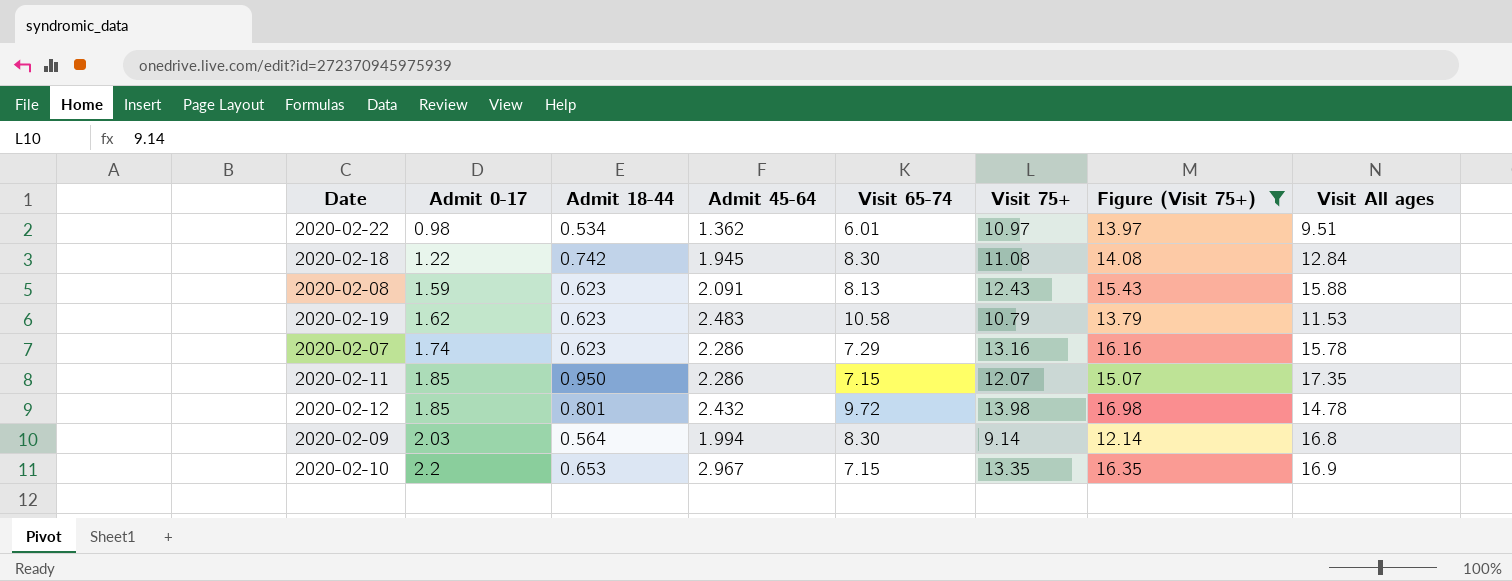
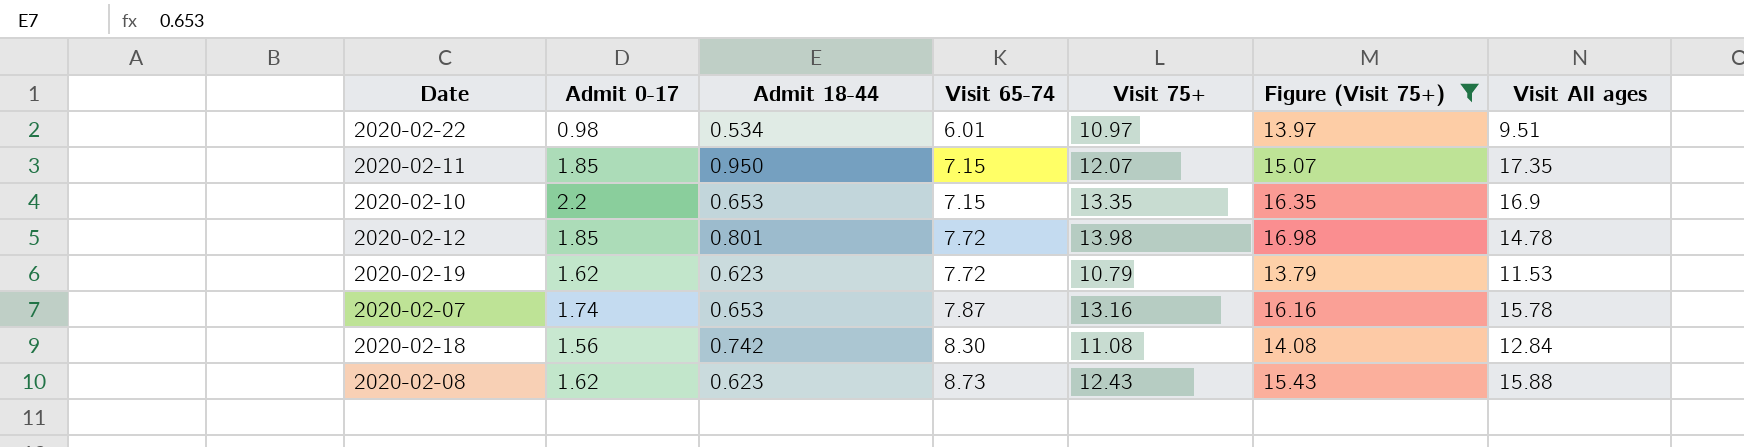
row order: Admit 0-17 ascending -> Visit 65-74 ascending
column Admit 45-64 | position: 4 -> none
row 2020-02-09: 2.03 | 0.564 | 1.994 | 8.30 | 9.14 | 12.14 | 16.8 -> none
2020-02-12 | Visit 65-74: 9.72 -> 7.72
2020-02-19 | Visit 65-74: 10.58 -> 7.72
2020-02-07 | Admit 18-44: 0.623 -> 0.653
2020-02-07 | Visit 65-74: 7.29 -> 7.87
2020-02-18 | Admit 0-17: 1.22 -> 1.56
2020-02-08 | Admit 0-17: 1.59 -> 1.62
2020-02-08 | Visit 65-74: 8.13 -> 8.73

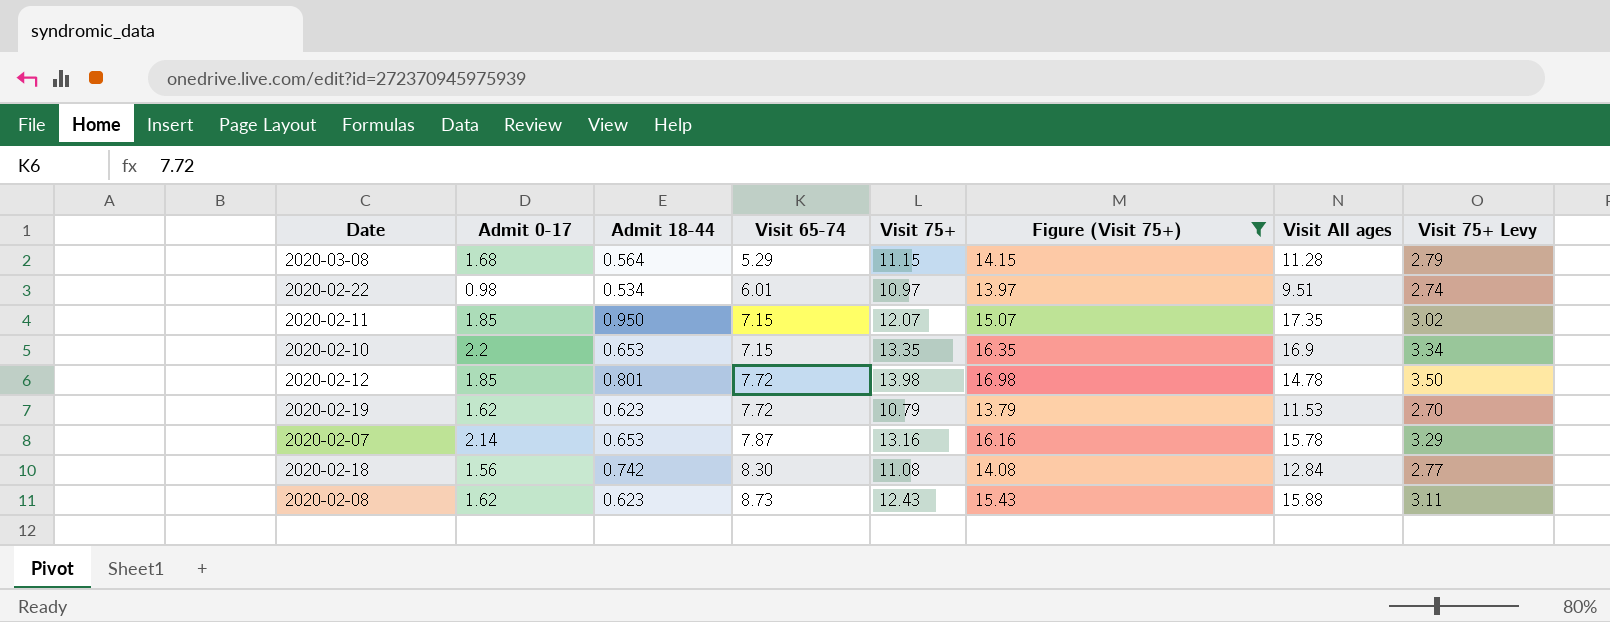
column Visit 75+ Levy | formula: none -> [Visit 75+] * 0.25
row 2020-03-08: none -> 1.68 | 0.564 | 5.29 | 11.15 | 14.15 | 11.28 | 2.79
2020-02-07 | Admit 0-17: 1.74 -> 2.14

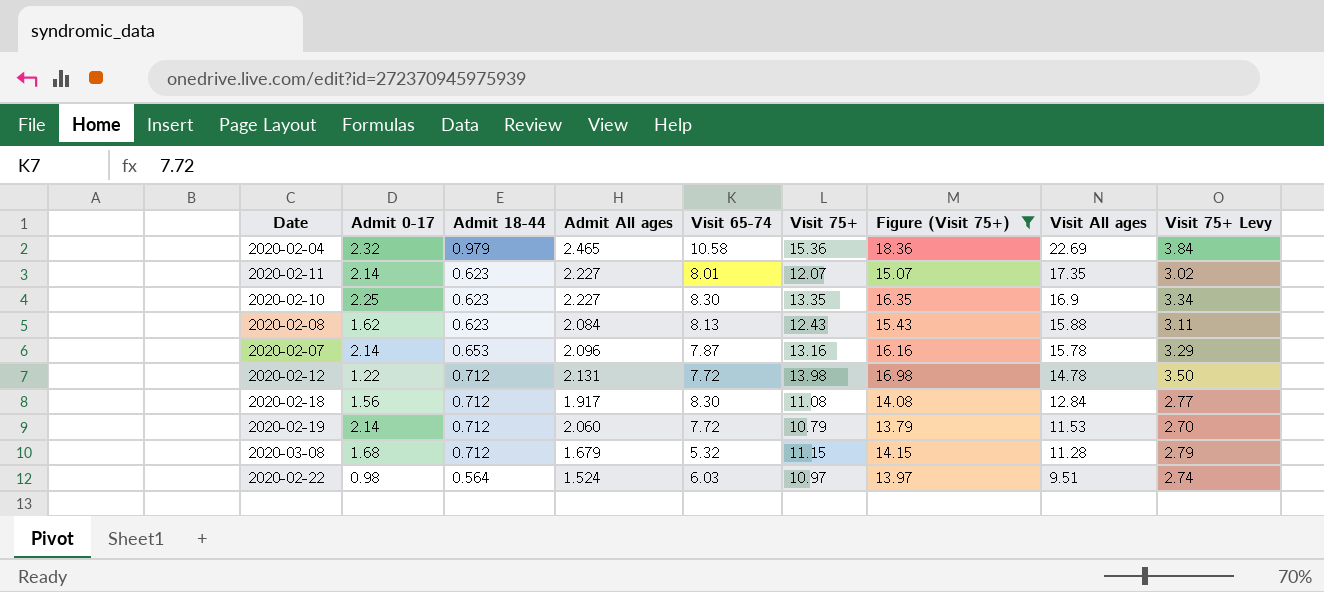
row order: Visit 65-74 ascending -> Visit All ages descending
column Admit All ages | position: none -> 4
row 2020-02-04: none -> 2.32 | 0.979 | 2.465 | 10.58 | 15.36 | 18.36 | 22.69 | 3.84
2020-02-11 | Admit 0-17: 1.85 -> 2.14
2020-02-11 | Admit 18-44: 0.950 -> 0.623
2020-02-11 | Visit 65-74: 7.15 -> 8.01
2020-02-10 | Admit 0-17: 2.2 -> 2.25
2020-02-10 | Admit 18-44: 0.653 -> 0.623
2020-02-10 | Visit 65-74: 7.15 -> 8.30
2020-02-08 | Visit 65-74: 8.73 -> 8.13
2020-02-12 | Admit 0-17: 1.85 -> 1.22
2020-02-12 | Admit 18-44: 0.801 -> 0.712
2020-02-18 | Admit 18-44: 0.742 -> 0.712
2020-02-19 | Admit 0-17: 1.62 -> 2.14
2020-02-19 | Admit 18-44: 0.623 -> 0.712
2020-03-08 | Admit 18-44: 0.564 -> 0.712
2020-03-08 | Visit 65-74: 5.29 -> 5.32
2020-02-22 | Admit 18-44: 0.534 -> 0.564
2020-02-22 | Visit 65-74: 6.01 -> 6.03

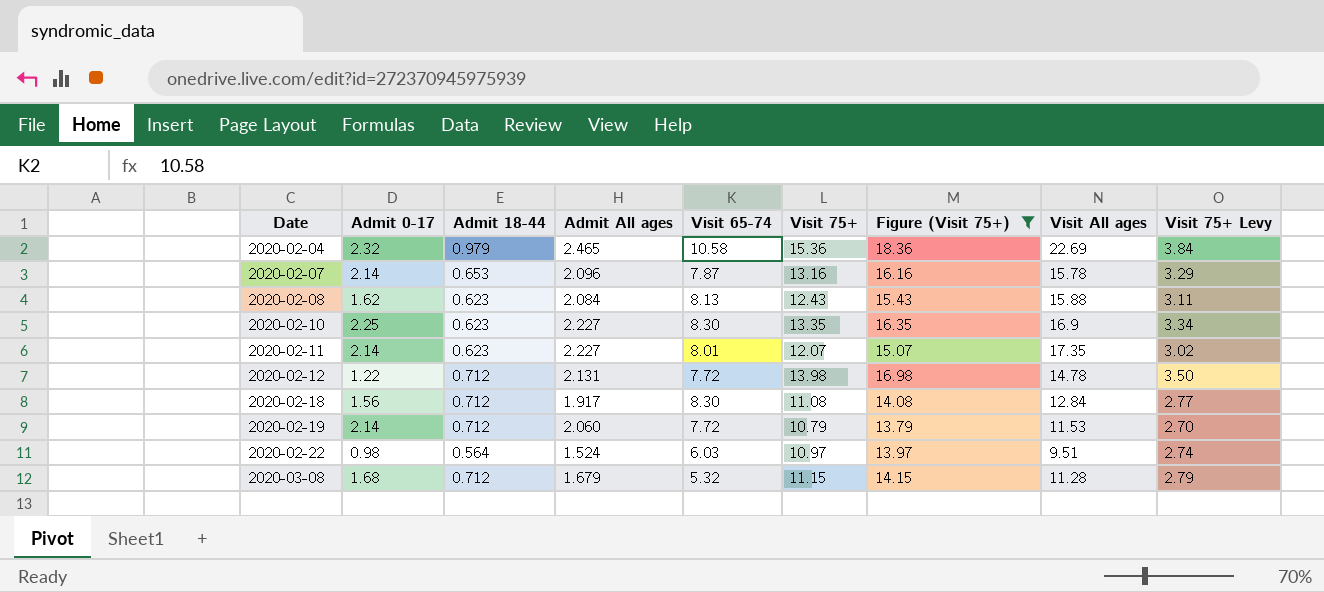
row order: Visit All ages descending -> Date ascending

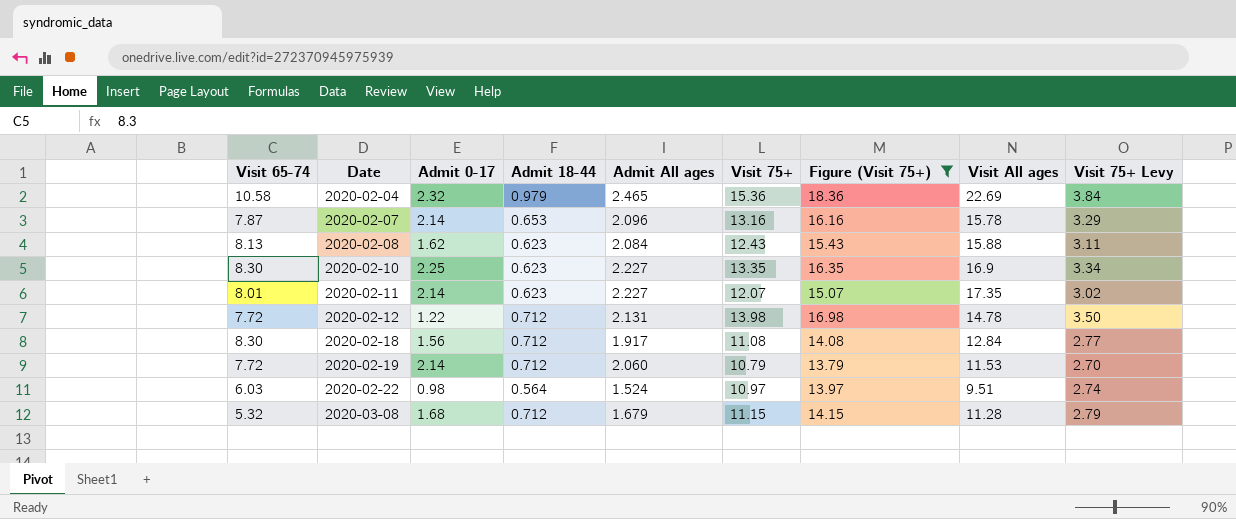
column Visit 65-74 | position: 5 -> 1

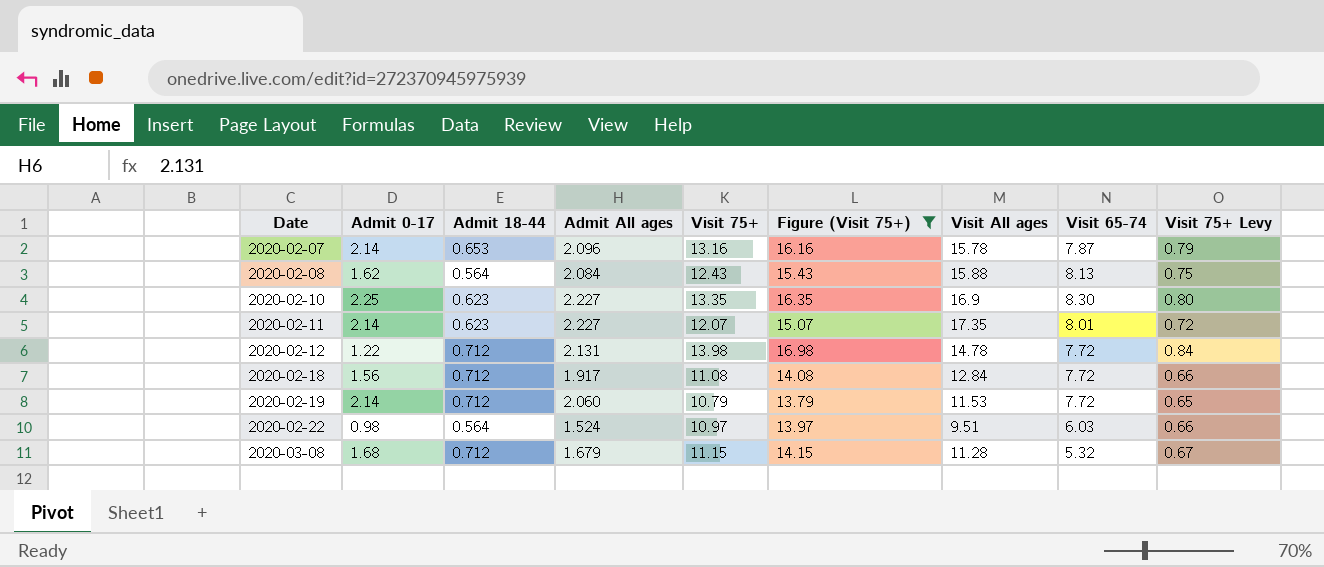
column Visit 65-74 | position: 1 -> 8
column Visit 75+ Levy | formula: [Visit 75+] * 0.25 -> [Visit 75+] * 0.06
row 2020-02-04: 10.58 | 2.32 | 0.979 | 2.465 | 15.36 | 18.36 | 22.69 | 3.84 -> none
2020-02-08 | Admit 18-44: 0.623 -> 0.564
2020-02-18 | Visit 65-74: 8.30 -> 7.72

